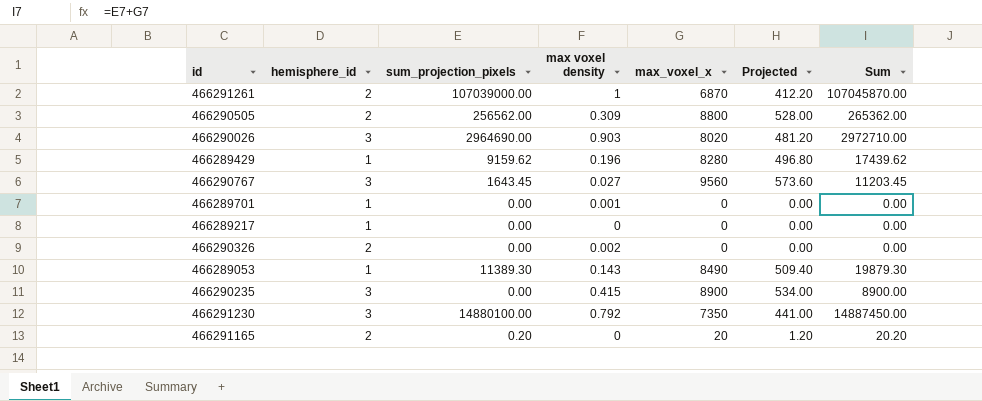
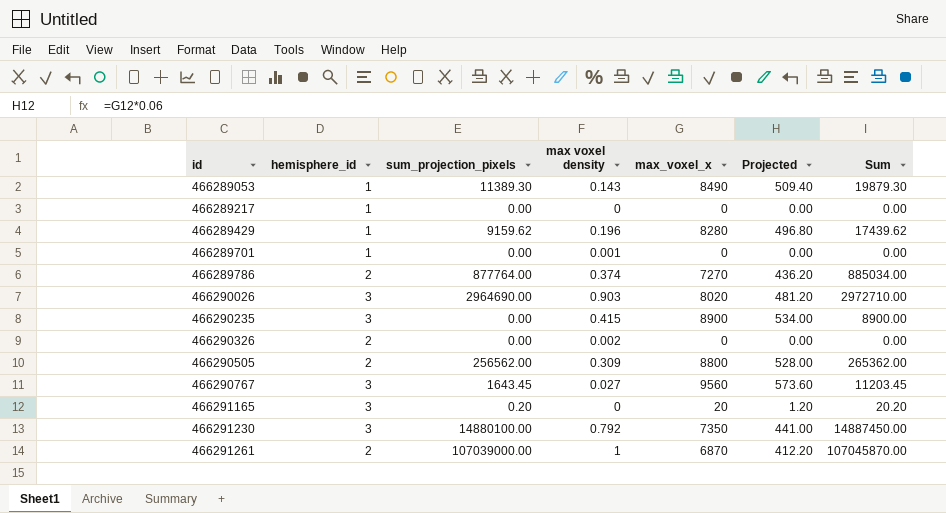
row order: none -> id ascending
row 466289786: none -> 2 | 877764.00 | 0.374 | 7270 | 436.20 | 885034.00
466291165 | hemisphere_id: 2 -> 3

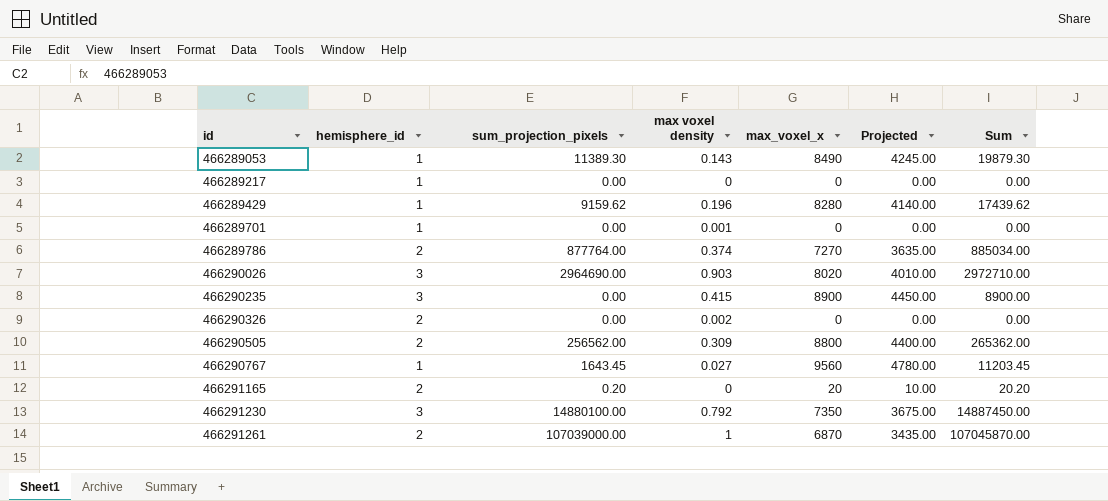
column Projected | formula: [max_voxel_x] * 0.06 -> [max_voxel_x] * 0.5
466290767 | hemisphere_id: 3 -> 1
466291165 | hemisphere_id: 3 -> 2

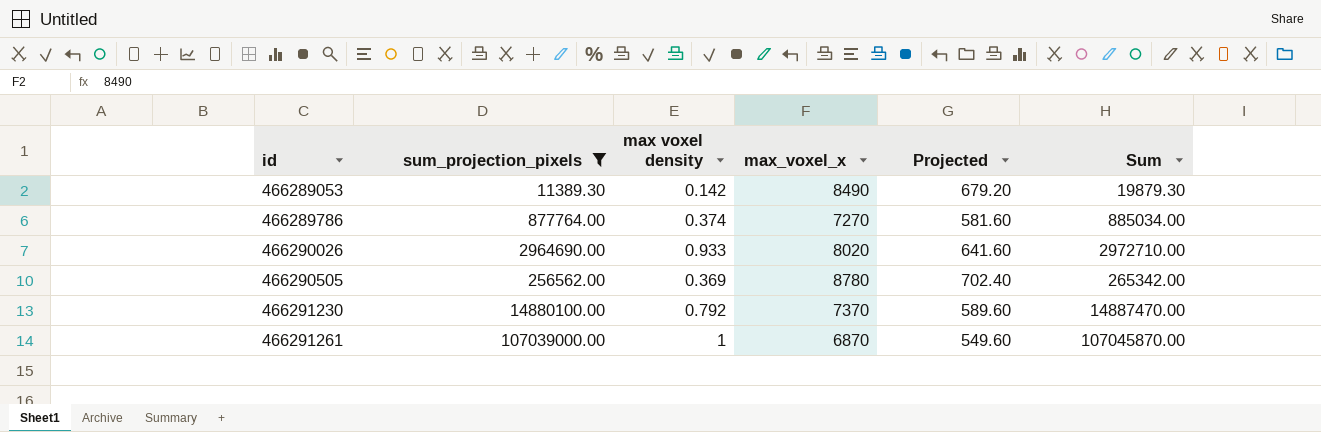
filter: none -> sum_projection_pixels >= 11389.30
column hemisphere_id | position: 2 -> none
column Projected | formula: [max_voxel_x] * 0.5 -> [max_voxel_x] * 0.08
466289053 | max voxel density: 0.143 -> 0.142
466290026 | max voxel density: 0.903 -> 0.933
466290505 | max voxel density: 0.309 -> 0.369
466290505 | max_voxel_x: 8800 -> 8780
466290505 | Sum: 265362.00 -> 265342.00
466291230 | max_voxel_x: 7350 -> 7370
466291230 | Sum: 14887450.00 -> 14887470.00

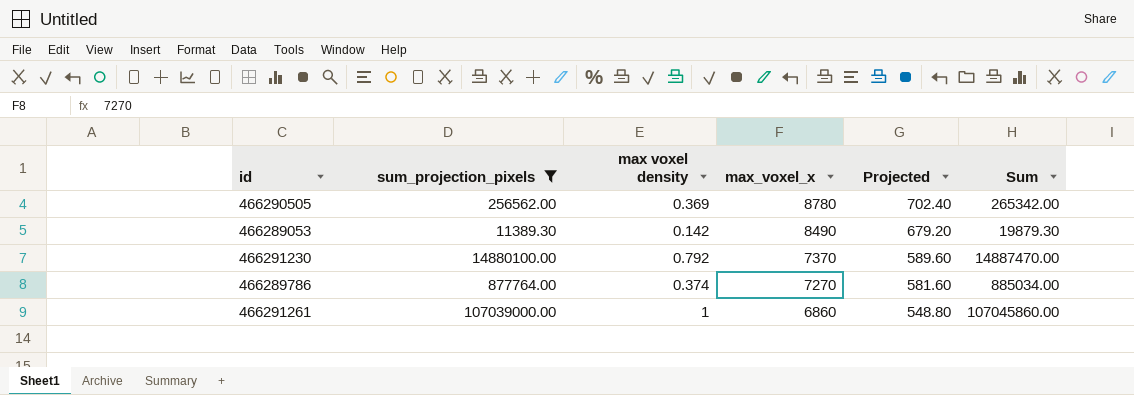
row order: id ascending -> max_voxel_x descending
row 466290026: 2964690.00 | 0.933 | 8020 | 641.60 | 2972710.00 -> none
466291261 | max_voxel_x: 6870 -> 6860
466291261 | Projected: 549.60 -> 548.80
466291261 | Sum: 107045870.00 -> 107045860.00

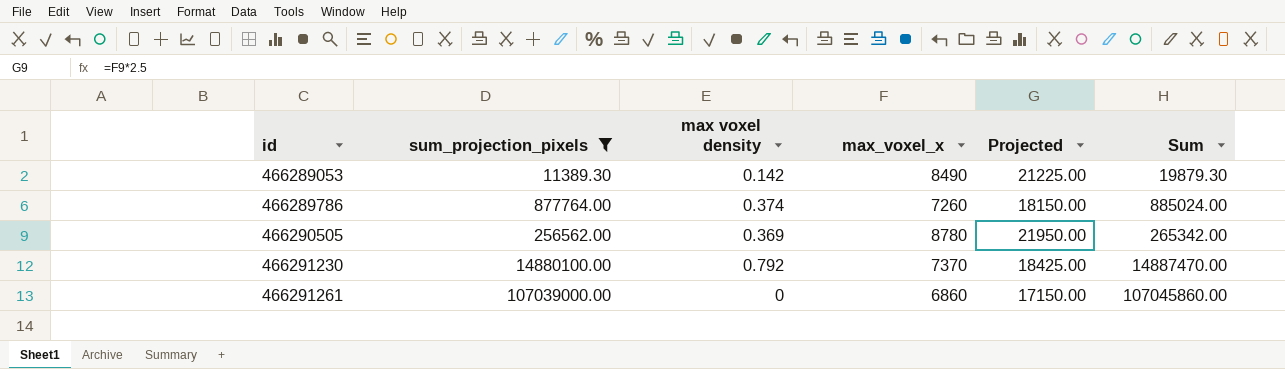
row order: max_voxel_x descending -> id ascending
column Projected | formula: [max_voxel_x] * 0.08 -> [max_voxel_x] * 2.5
466289786 | max_voxel_x: 7270 -> 7260
466289786 | Sum: 885034.00 -> 885024.00
466291261 | max voxel density: 1 -> 0

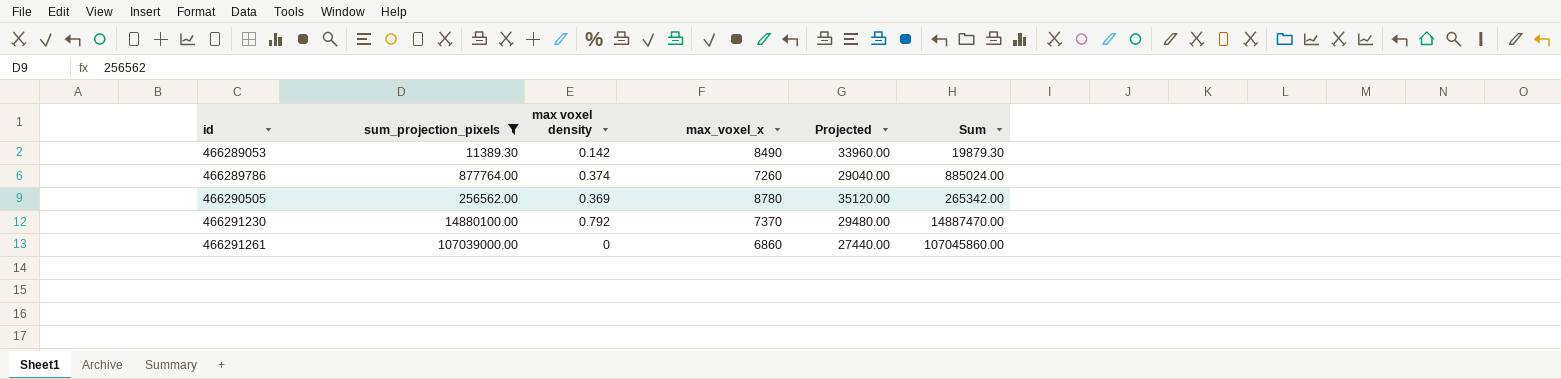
column Projected | formula: [max_voxel_x] * 2.5 -> [max_voxel_x] * 4

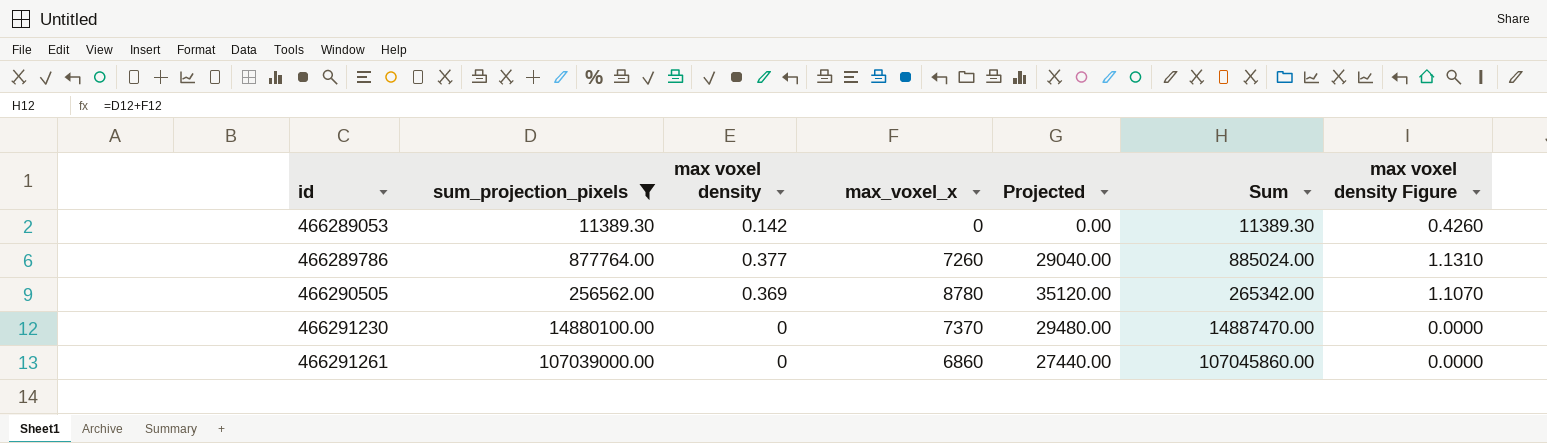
column max voxel density Figure | formula: none -> [max voxel density] * 3
466289053 | max_voxel_x: 8490 -> 0
466289053 | Projected: 33960.00 -> 0.00
466289053 | Sum: 19879.30 -> 11389.30
466289786 | max voxel density: 0.374 -> 0.377
466291230 | max voxel density: 0.792 -> 0

